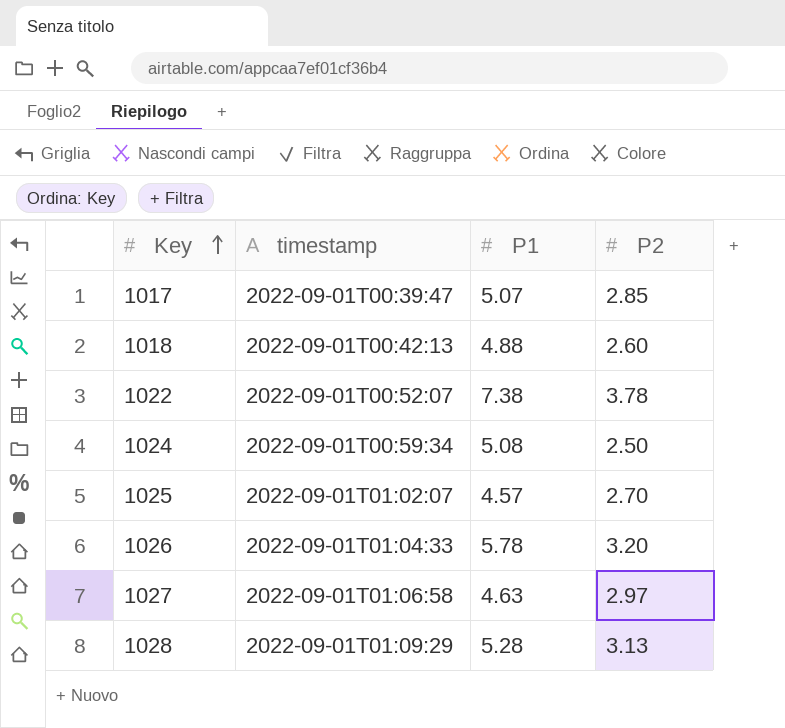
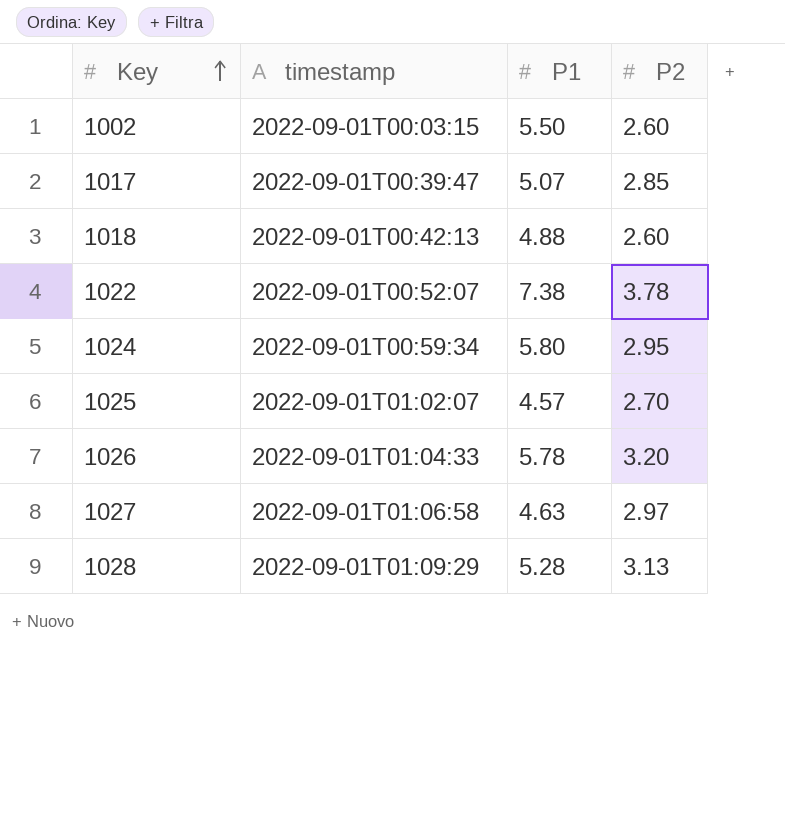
row 1002: none -> 2022-09-01T00:03:15 | 5.50 | 2.60
1024 | P1: 5.08 -> 5.80
1024 | P2: 2.50 -> 2.95

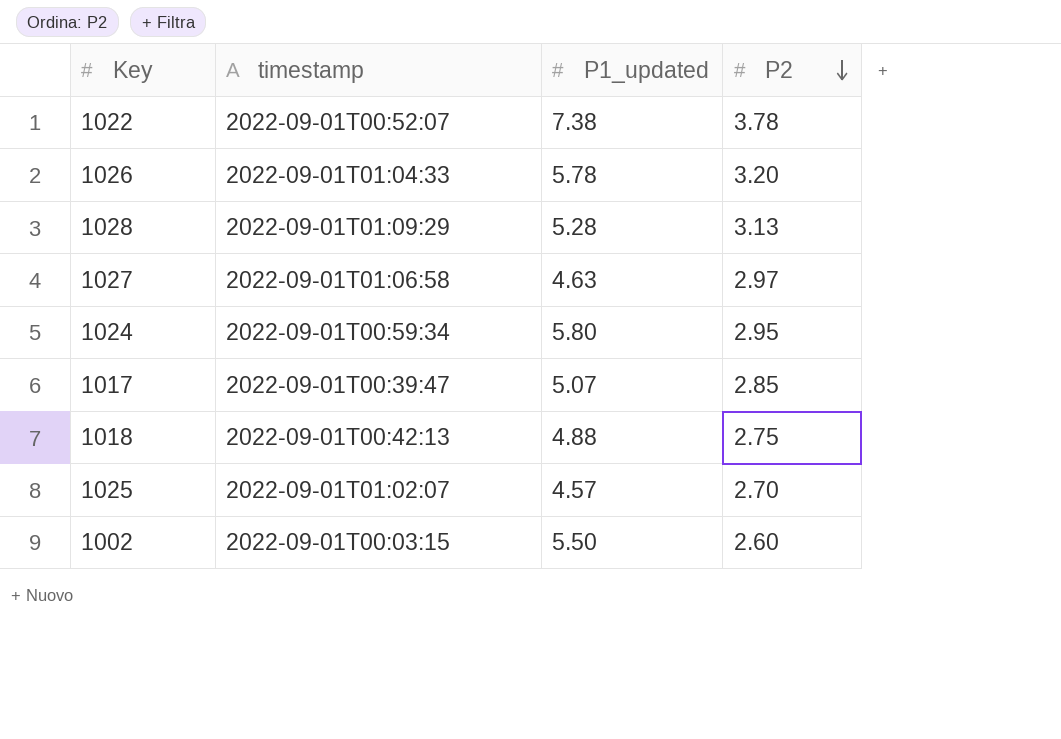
row order: Key ascending -> P2 descending
column name: P1 -> P1_updated
1018 | P2: 2.60 -> 2.75

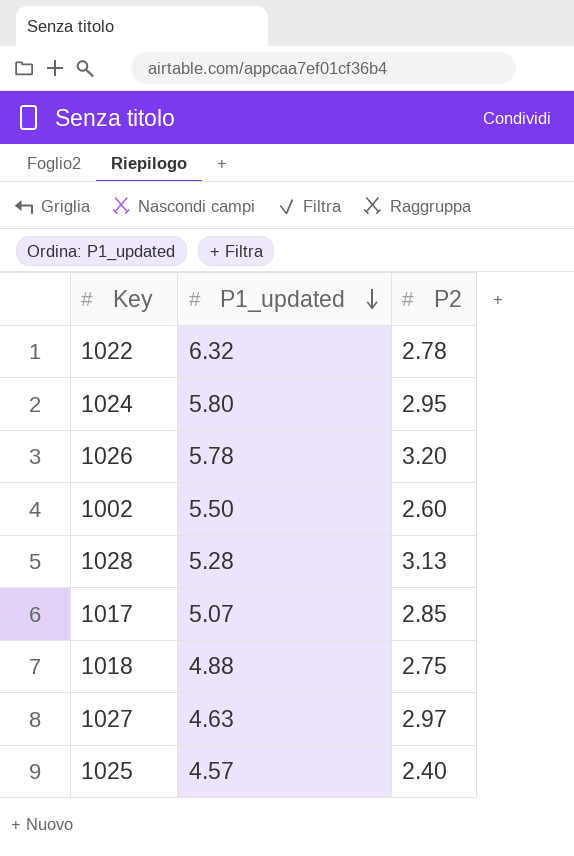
row order: P2 descending -> P1_updated descending
column timestamp | position: 2 -> none
1022 | P1_updated: 7.38 -> 6.32
1022 | P2: 3.78 -> 2.78
1025 | P2: 2.70 -> 2.40

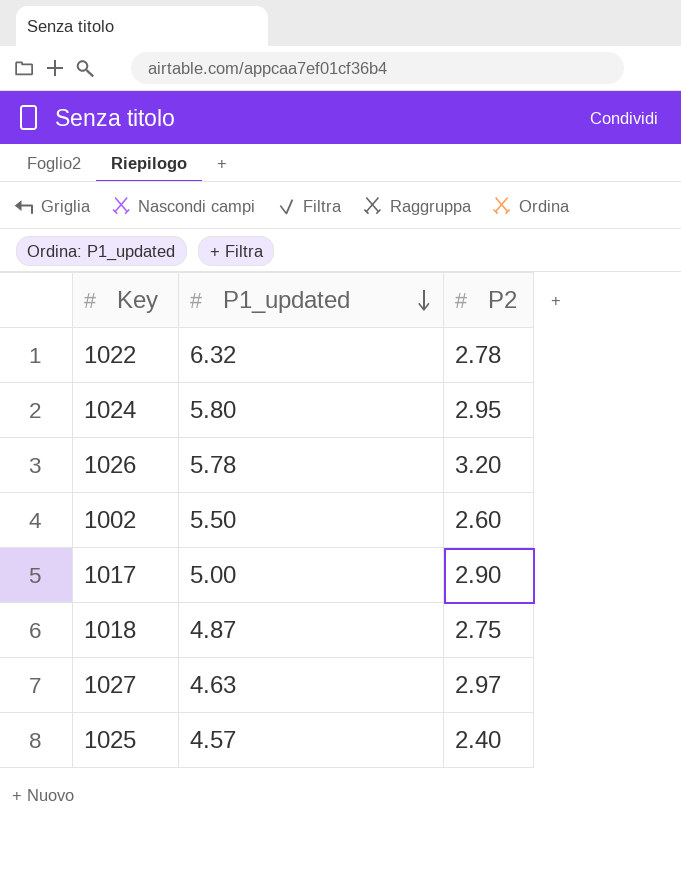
row 1028: 5.28 | 3.13 -> none
1017 | P1_updated: 5.07 -> 5.00
1017 | P2: 2.85 -> 2.90
1018 | P1_updated: 4.88 -> 4.87

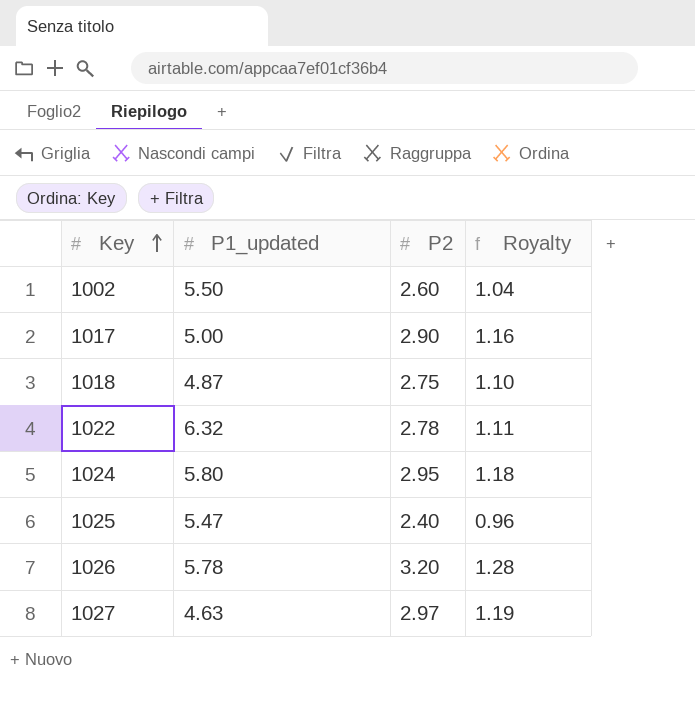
row order: P1_updated descending -> Key ascending
column Royalty | formula: none -> [P2] * 0.4
1025 | P1_updated: 4.57 -> 5.47

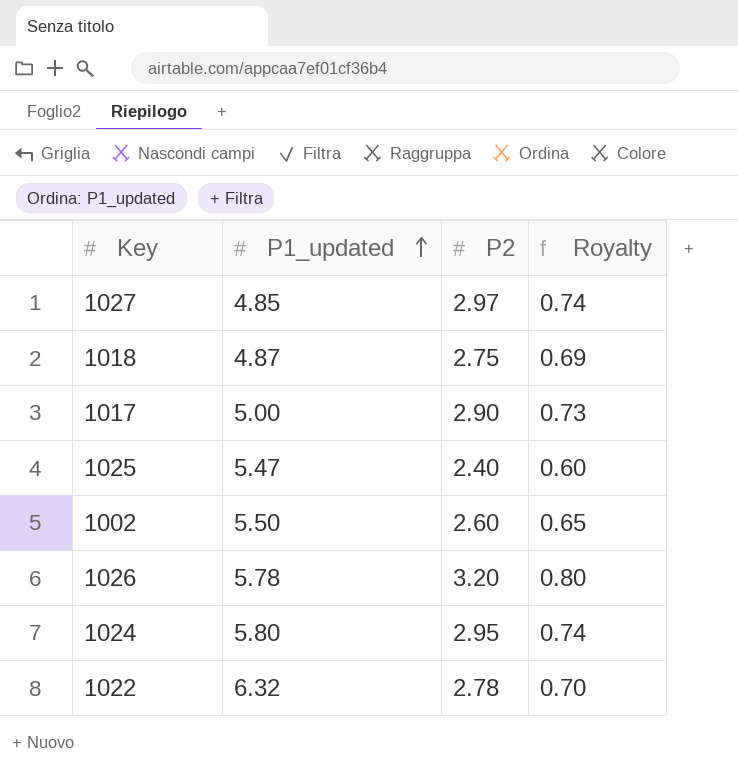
row order: Key ascending -> P1_updated ascending
column Royalty | formula: [P2] * 0.4 -> [P2] * 0.25
1027 | P1_updated: 4.63 -> 4.85

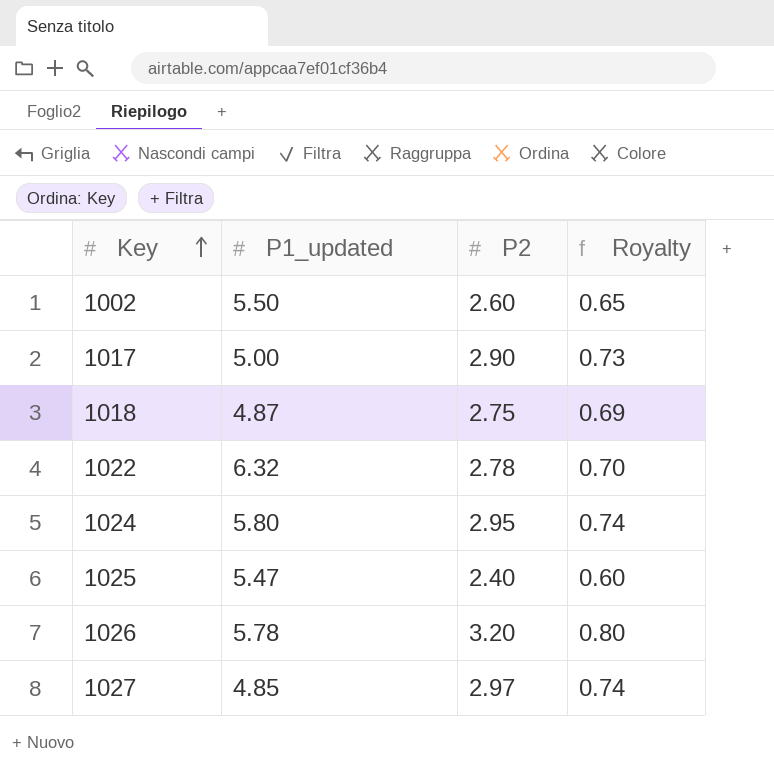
row order: P1_updated ascending -> Key ascending

